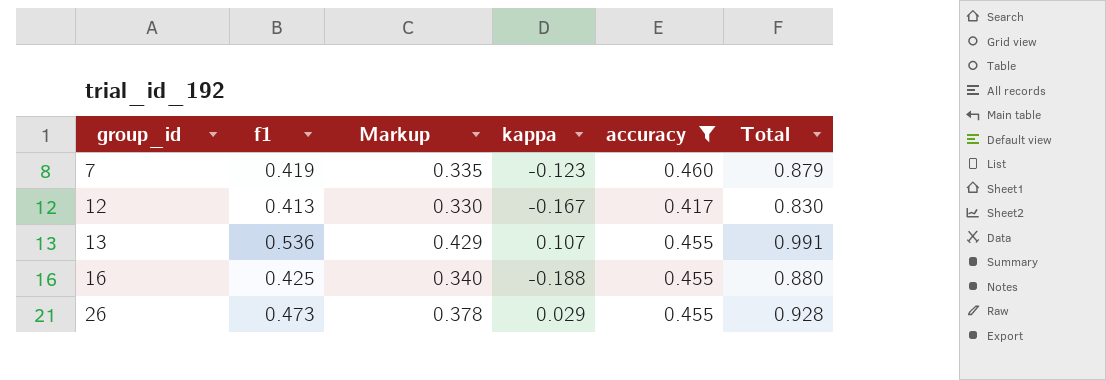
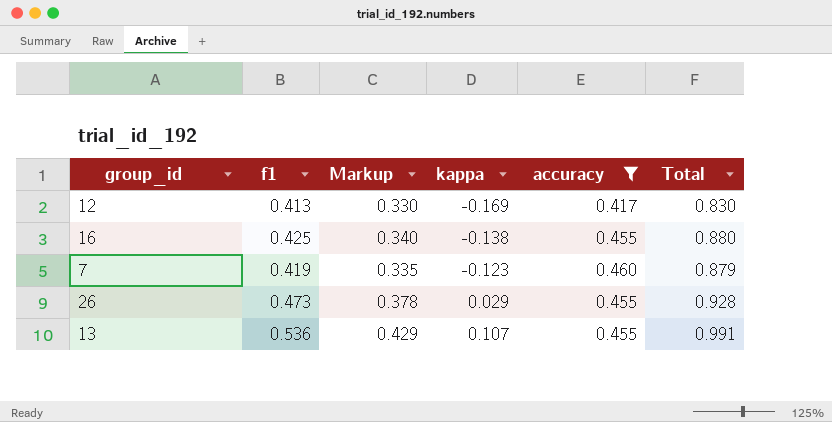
row order: group_id ascending -> kappa ascending
12 | kappa: -0.167 -> -0.169
16 | kappa: -0.188 -> -0.138

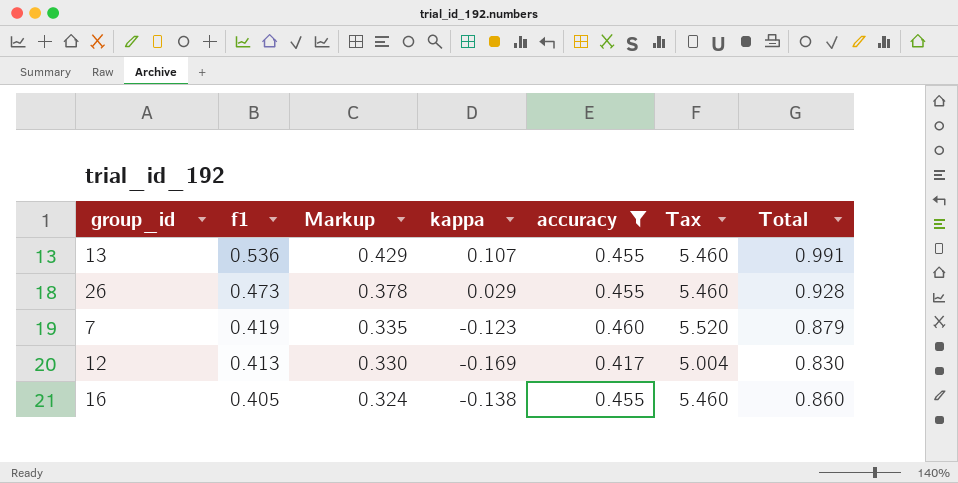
row order: kappa ascending -> f1 descending
column Tax | formula: none -> [accuracy] * 12
16 | f1: 0.425 -> 0.405
16 | Markup: 0.340 -> 0.324
16 | Total: 0.880 -> 0.860

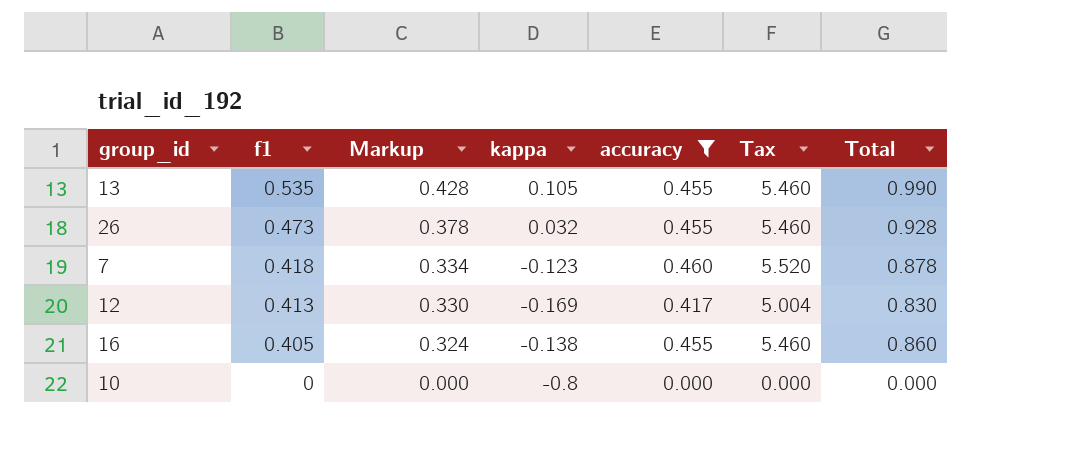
13 | f1: 0.536 -> 0.535
13 | Markup: 0.429 -> 0.428
13 | kappa: 0.107 -> 0.105
13 | Total: 0.991 -> 0.990
26 | kappa: 0.029 -> 0.032
7 | f1: 0.419 -> 0.418
7 | Markup: 0.335 -> 0.334
7 | Total: 0.879 -> 0.878
row 10: none -> 0 | 0.000 | -0.8 | 0.000 | 0.000 | 0.000

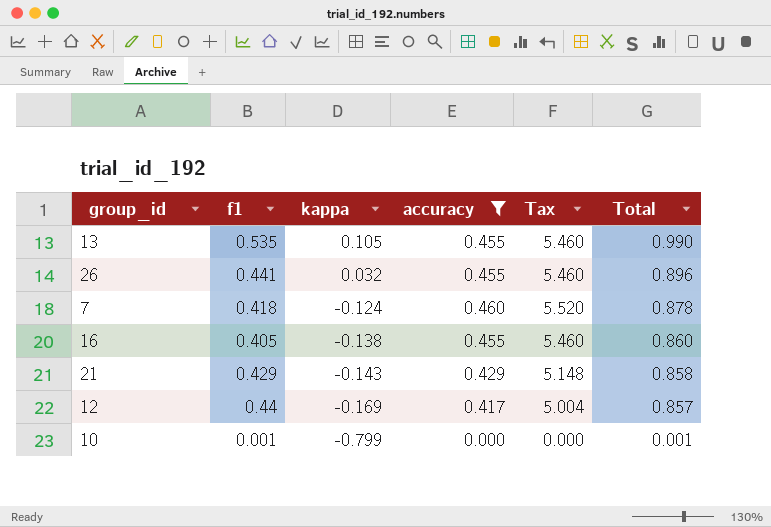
row order: f1 descending -> kappa descending
column Markup | formula: [f1] * 0.8 -> none
26 | f1: 0.473 -> 0.441
26 | Total: 0.928 -> 0.896
7 | kappa: -0.123 -> -0.124
row 21: none -> 0.429 | -0.143 | 0.429 | 5.148 | 0.858
12 | f1: 0.413 -> 0.44
12 | Total: 0.830 -> 0.857
10 | f1: 0 -> 0.001
10 | kappa: -0.8 -> -0.799
10 | Total: 0.000 -> 0.001

